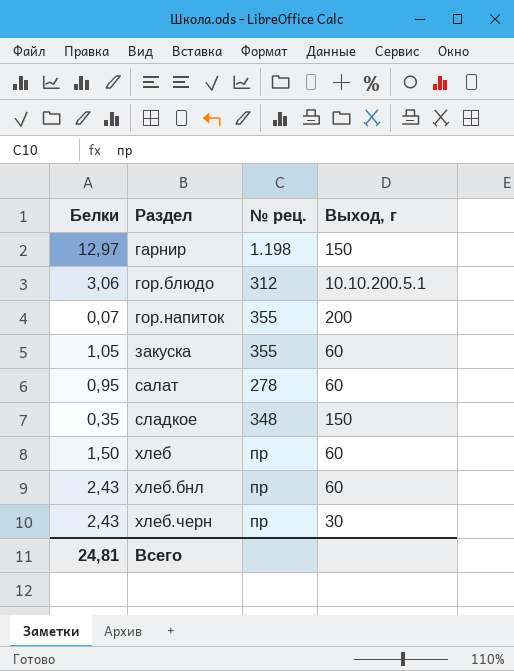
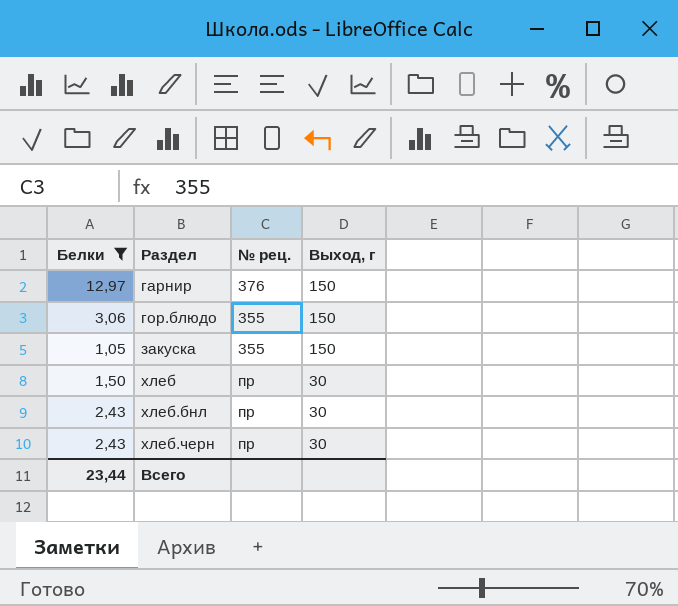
filter: none -> Белки >= 1,05
гарнир | № рец.: 1.198 -> 376
гор.блюдо | № рец.: 312 -> 355
гор.блюдо | Выход, г: 10.10.200.5.1 -> 150
закуска | Выход, г: 60 -> 150
хлеб | Выход, г: 60 -> 30
хлеб.бнл | Выход, г: 60 -> 30
Всего | Белки: 24,81 -> 23,44

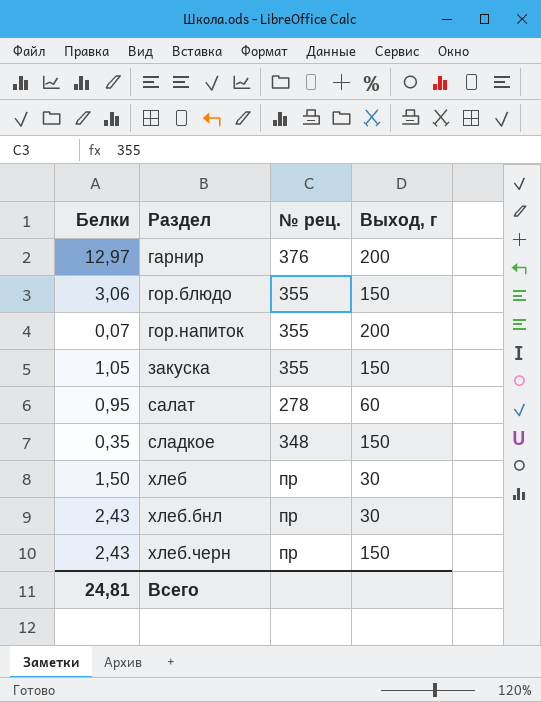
filter: Белки >= 1,05 -> none
гарнир | Выход, г: 150 -> 200
хлеб.черн | Выход, г: 30 -> 150
Всего | Белки: 23,44 -> 24,81

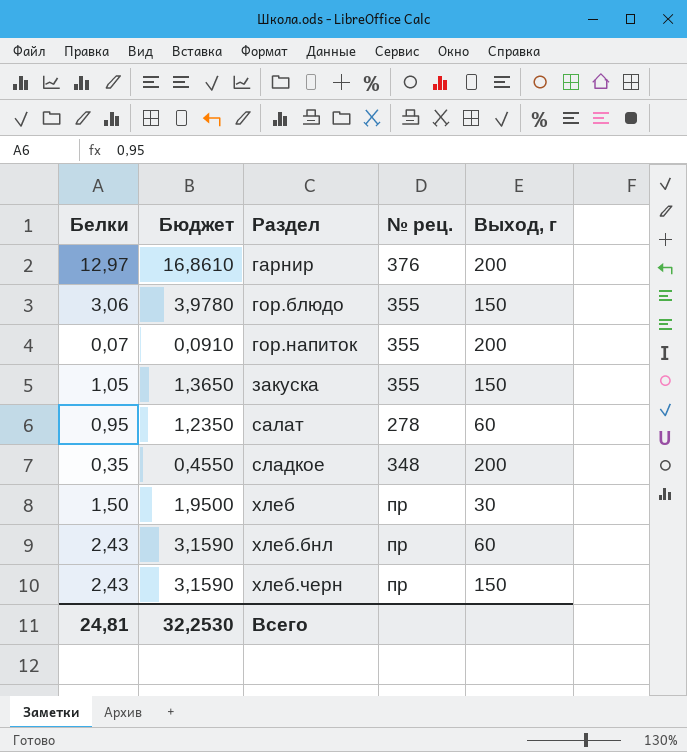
column Бюджет | formula: none -> [Белки] * 1,3
сладкое | Выход, г: 150 -> 200
хлеб.бнл | Выход, г: 30 -> 60

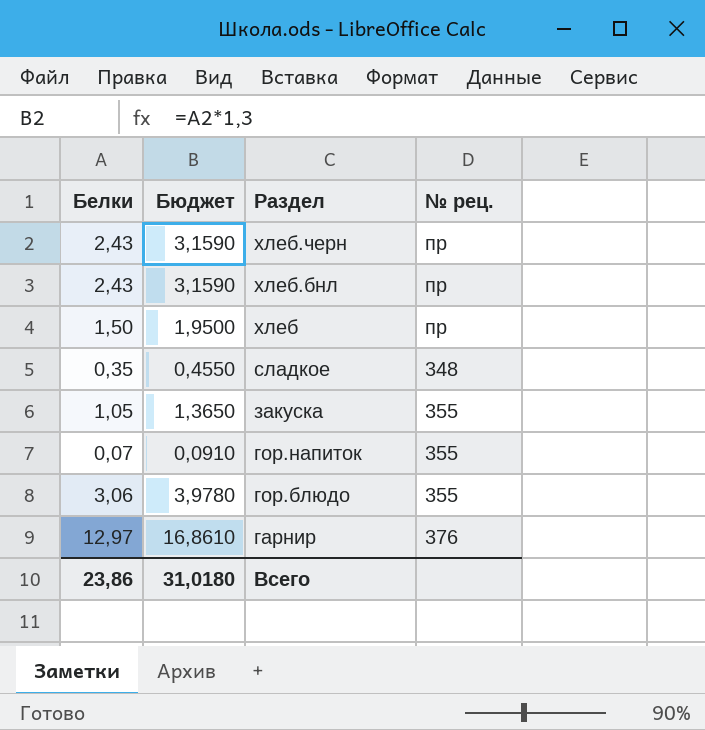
row order: Раздел ascending -> Раздел descending
column Выход, г | position: 5 -> none
row салат: 0,95 | 1,2350 | 278 | 60 -> none
Всего | Белки: 24,81 -> 23,86
Всего | Бюджет: 32,2530 -> 31,0180

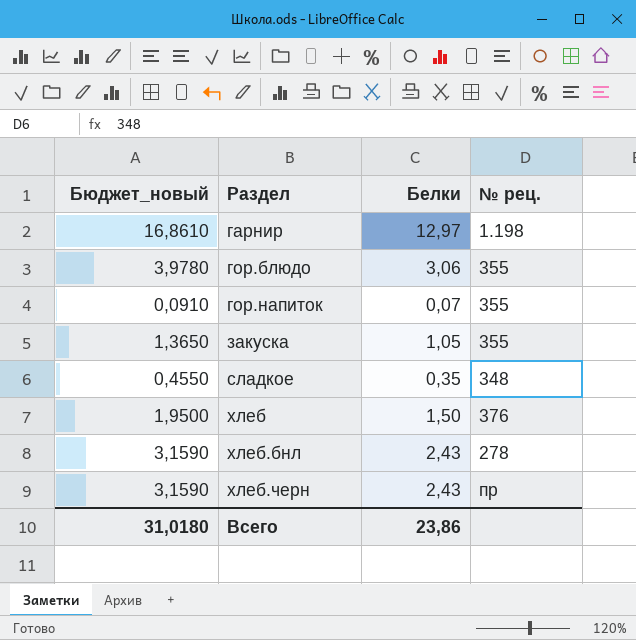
row order: Раздел descending -> Раздел ascending
column name: Бюджет -> Бюджет_новый
column Белки | position: 1 -> 3
гарнир | № рец.: 376 -> 1.198
хлеб | № рец.: пр -> 376
хлеб.бнл | № рец.: пр -> 278

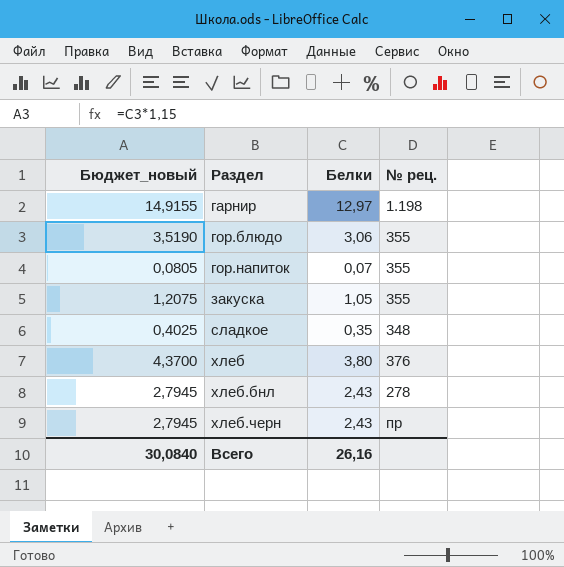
column Бюджет_новый | formula: [Белки] * 1,3 -> [Белки] * 1,15
хлеб | Белки: 1,50 -> 3,80
Всего | Бюджет_новый: 31,0180 -> 30,0840
Всего | Белки: 23,86 -> 26,16

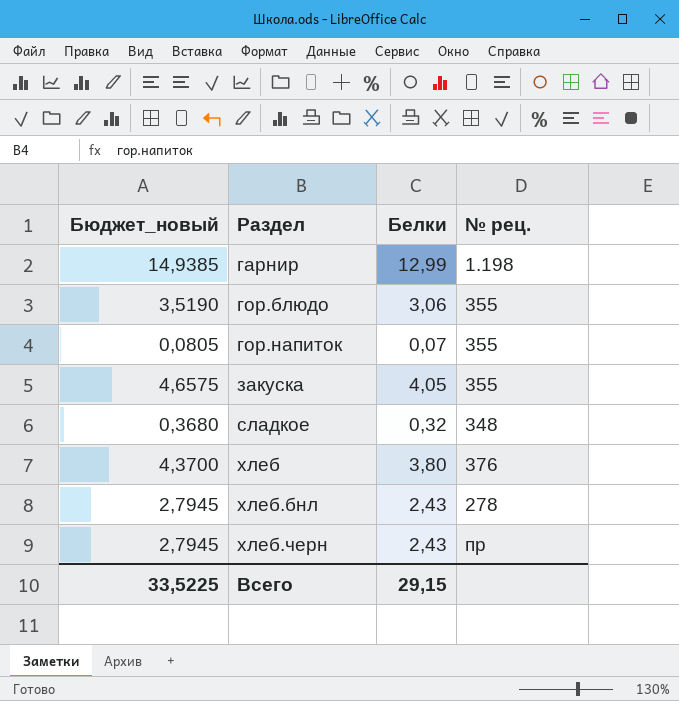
гарнир | Бюджет_новый: 14,9155 -> 14,9385
гарнир | Белки: 12,97 -> 12,99
закуска | Бюджет_новый: 1,2075 -> 4,6575
закуска | Белки: 1,05 -> 4,05
сладкое | Бюджет_новый: 0,4025 -> 0,3680
сладкое | Белки: 0,35 -> 0,32
Всего | Бюджет_новый: 30,0840 -> 33,5225
Всего | Белки: 26,16 -> 29,15

